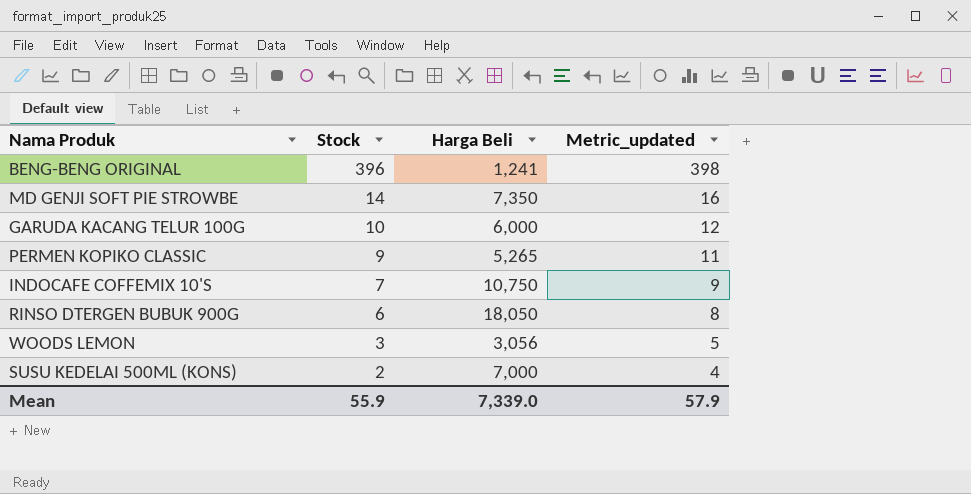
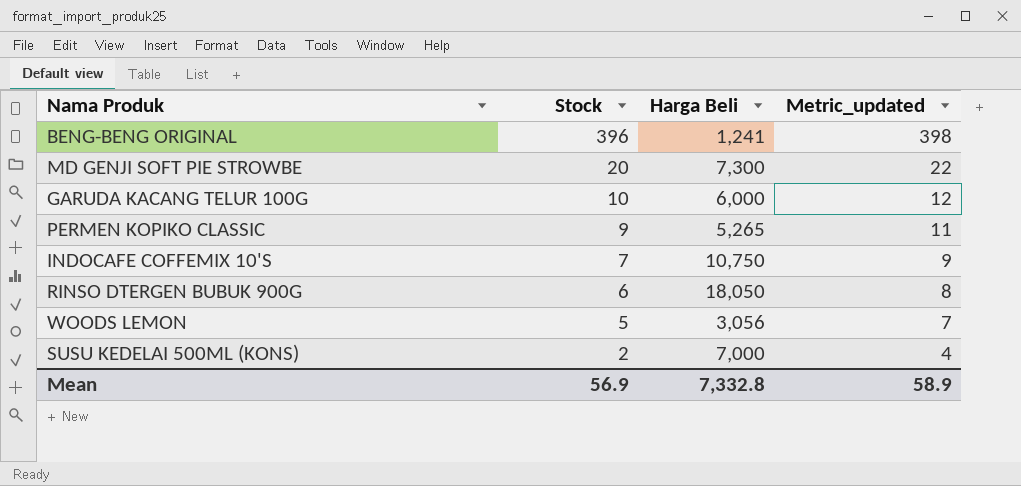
MD GENJI SOFT PIE STROWBE | Stock: 14 -> 20
MD GENJI SOFT PIE STROWBE | Harga Beli: 7,350 -> 7,300
MD GENJI SOFT PIE STROWBE | Metric_updated: 16 -> 22
WOODS LEMON | Stock: 3 -> 5
WOODS LEMON | Metric_updated: 5 -> 7
Mean | Stock: 55.9 -> 56.9
Mean | Harga Beli: 7,339.0 -> 7,332.8
Mean | Metric_updated: 57.9 -> 58.9

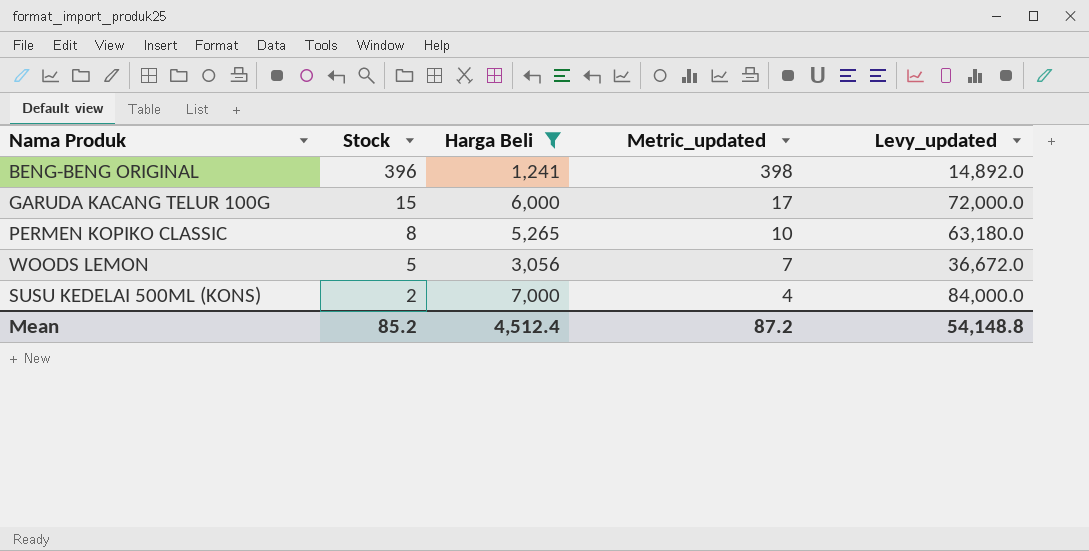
filter: none -> Harga Beli <= 7,000
column Levy_updated | formula: none -> [Harga Beli] * 12
GARUDA KACANG TELUR 100G | Stock: 10 -> 15
GARUDA KACANG TELUR 100G | Metric_updated: 12 -> 17
PERMEN KOPIKO CLASSIC | Stock: 9 -> 8
PERMEN KOPIKO CLASSIC | Metric_updated: 11 -> 10
Mean | Stock: 56.9 -> 85.2
Mean | Harga Beli: 7,332.8 -> 4,512.4
Mean | Metric_updated: 58.9 -> 87.2

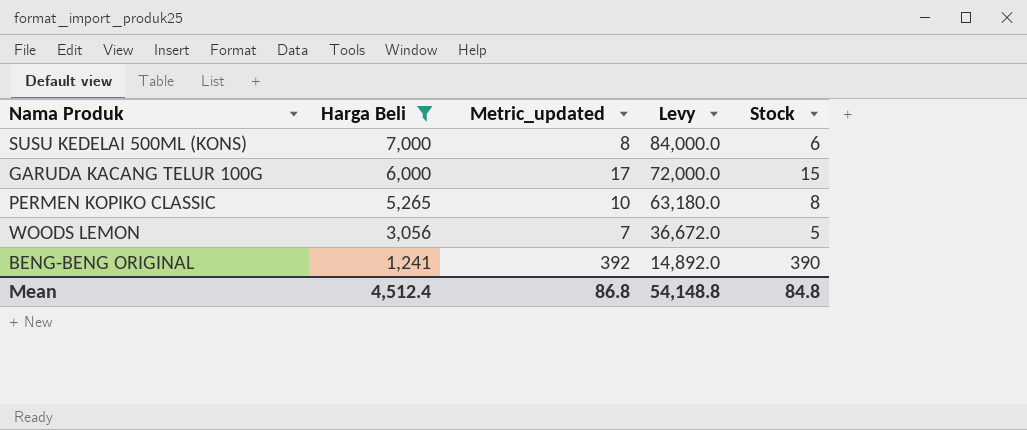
row order: Stock descending -> Harga Beli descending
column name: Levy_updated -> Levy
column Stock | position: 2 -> 5
SUSU KEDELAI 500ML (KONS) | Metric_updated: 4 -> 8
SUSU KEDELAI 500ML (KONS) | Stock: 2 -> 6
BENG-BENG ORIGINAL | Metric_updated: 398 -> 392
BENG-BENG ORIGINAL | Stock: 396 -> 390
Mean | Metric_updated: 87.2 -> 86.8
Mean | Stock: 85.2 -> 84.8

